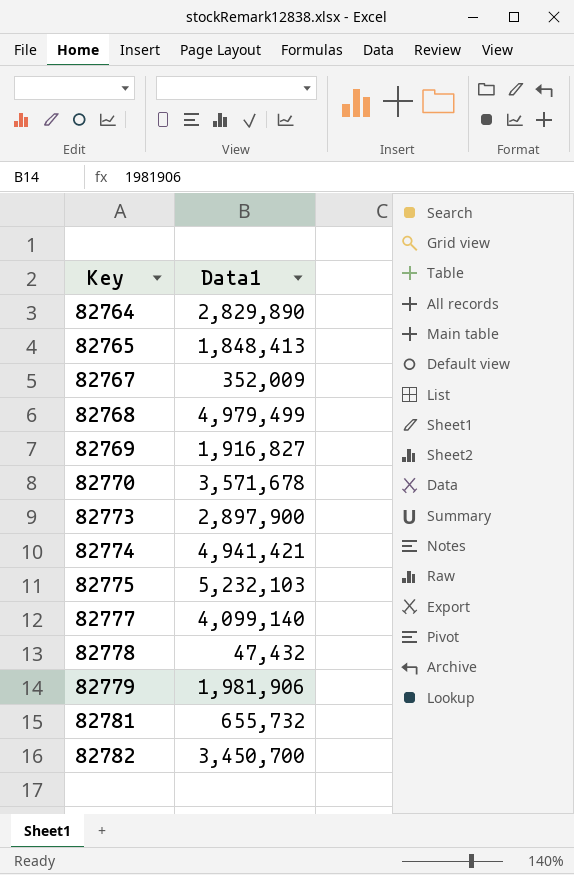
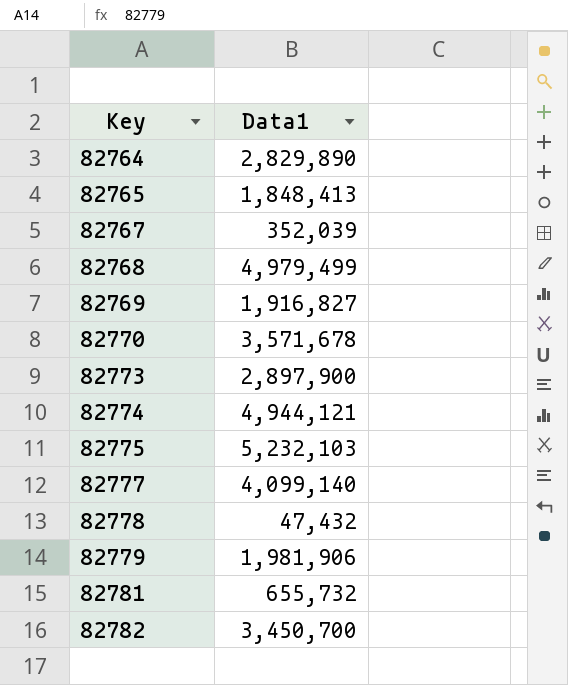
82767 | Data1: 352,009 -> 352,039
82774 | Data1: 4,941,421 -> 4,944,121

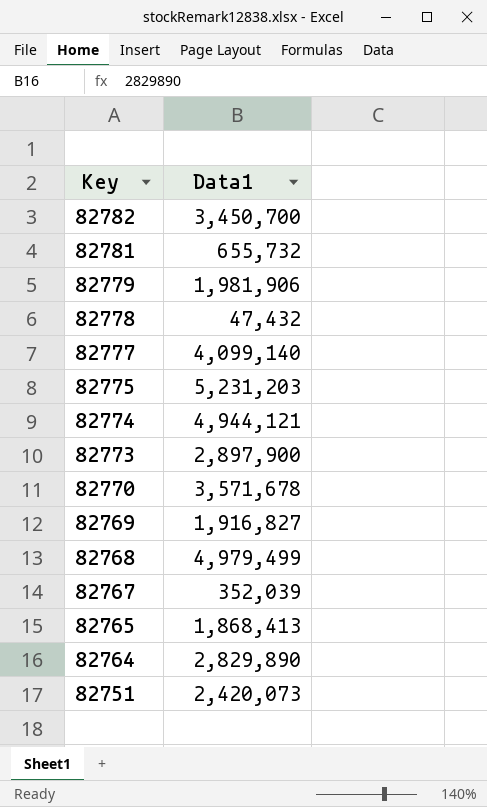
row order: Key ascending -> Key descending
82775 | Data1: 5,232,103 -> 5,231,203
82765 | Data1: 1,848,413 -> 1,868,413
row 82751: none -> 2,420,073

